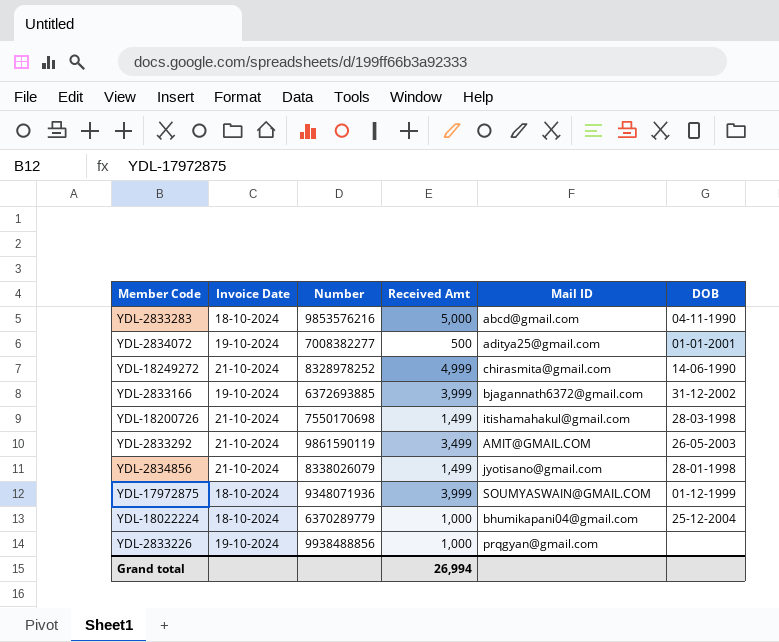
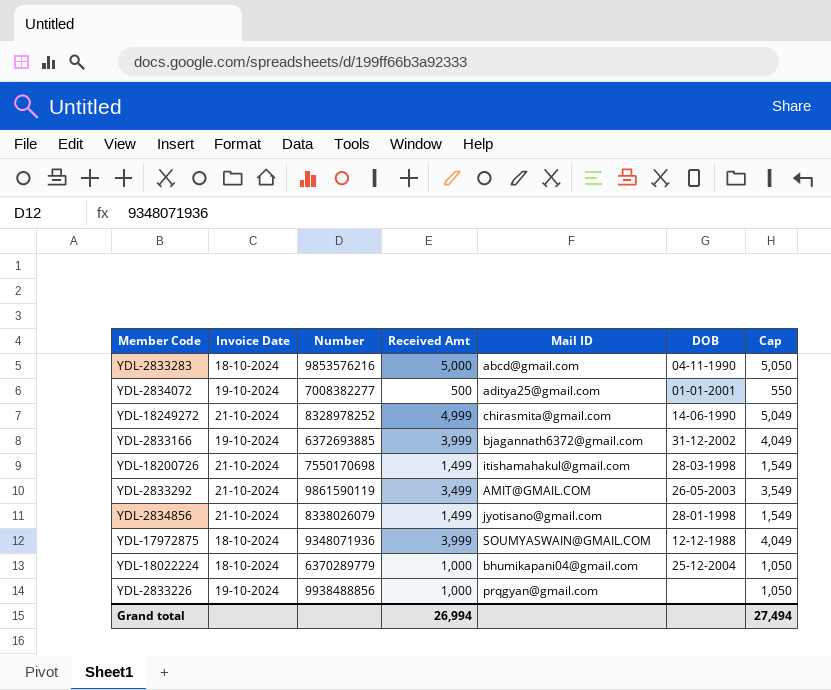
column Cap | formula: none -> [Received Amt] + 50
YDL-17972875 | DOB: 01-12-1999 -> 12-12-1988

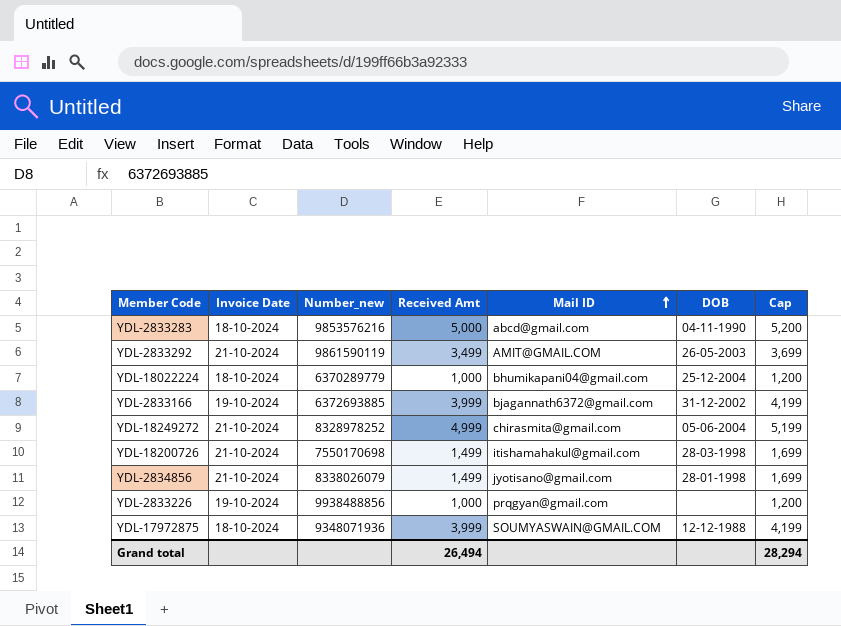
row order: none -> Mail ID ascending
column name: Number -> Number_new
column Cap | formula: [Received Amt] + 50 -> [Received Amt] + 200
row YDL-2834072: 19-10-2024 | 7008382277 | 500 | aditya25@gmail.com | 01-01-2001 | 550 -> none
YDL-18249272 | DOB: 14-06-1990 -> 05-06-2004
Grand total | Received Amt: 26,994 -> 26,494
Grand total | Cap: 27,494 -> 28,294

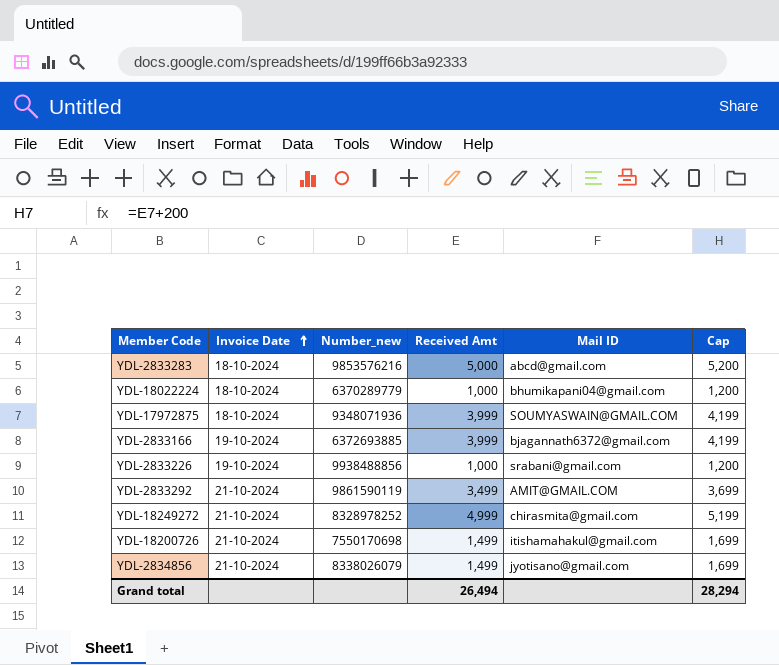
row order: Mail ID ascending -> Invoice Date ascending
column DOB | position: 6 -> none
YDL-2833226 | Mail ID: prqgyan@gmail.com -> srabani@gmail.com

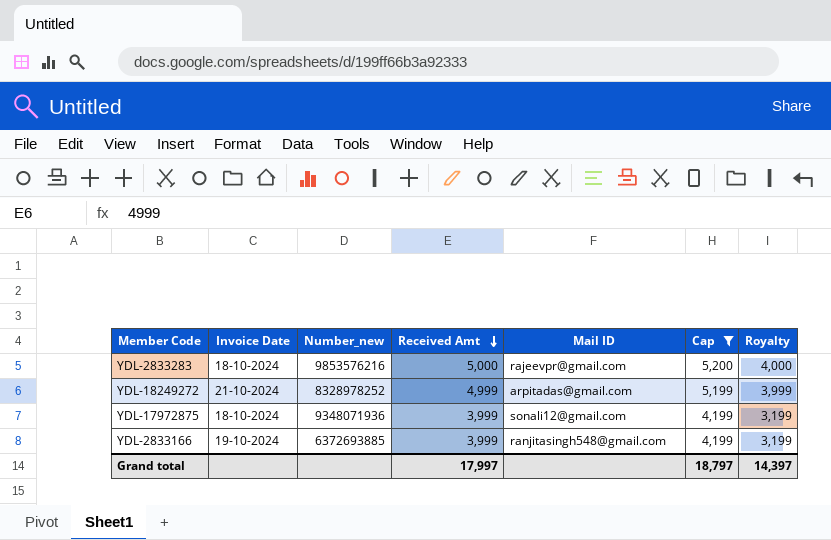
filter: none -> Cap >= 4,199
row order: Invoice Date ascending -> Received Amt descending
column Royalty | formula: none -> [Received Amt] * 0.8
YDL-2833283 | Mail ID: abcd@gmail.com -> rajeevpr@gmail.com
YDL-18249272 | Mail ID: chirasmita@gmail.com -> arpitadas@gmail.com
YDL-17972875 | Mail ID: SOUMYASWAIN@GMAIL.COM -> sonali12@gmail.com
YDL-2833166 | Mail ID: bjagannath6372@gmail.com -> ranjitasingh548@gmail.com
Grand total | Received Amt: 26,494 -> 17,997
Grand total | Cap: 28,294 -> 18,797

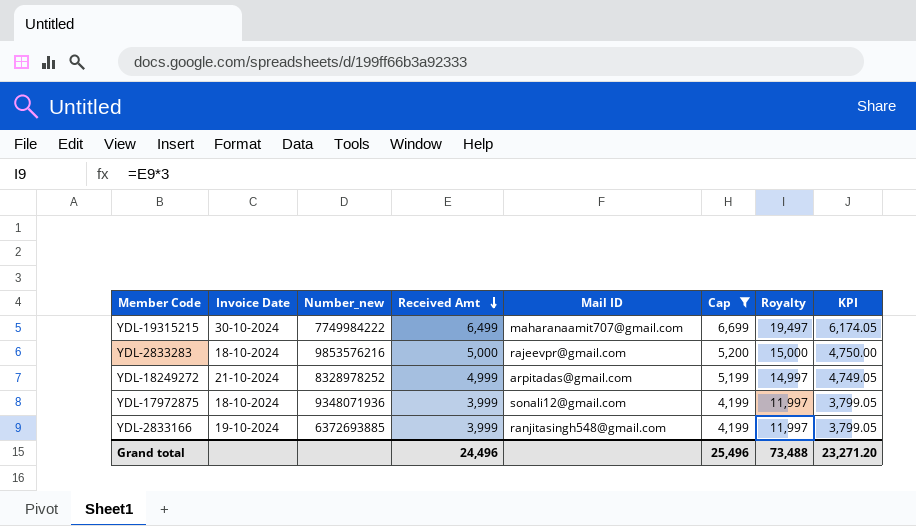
column Royalty | formula: [Received Amt] * 0.8 -> [Received Amt] * 3
column KPI | formula: none -> [Received Amt] * 0.95
row YDL-19315215: none -> 30-10-2024 | 7749984222 | 6,499 | maharanaamit707@gmail.com | 6,699 | 19,497 | 6,174.05
Grand total | Received Amt: 17,997 -> 24,496
Grand total | Cap: 18,797 -> 25,496
Grand total | Royalty: 14,397 -> 73,488

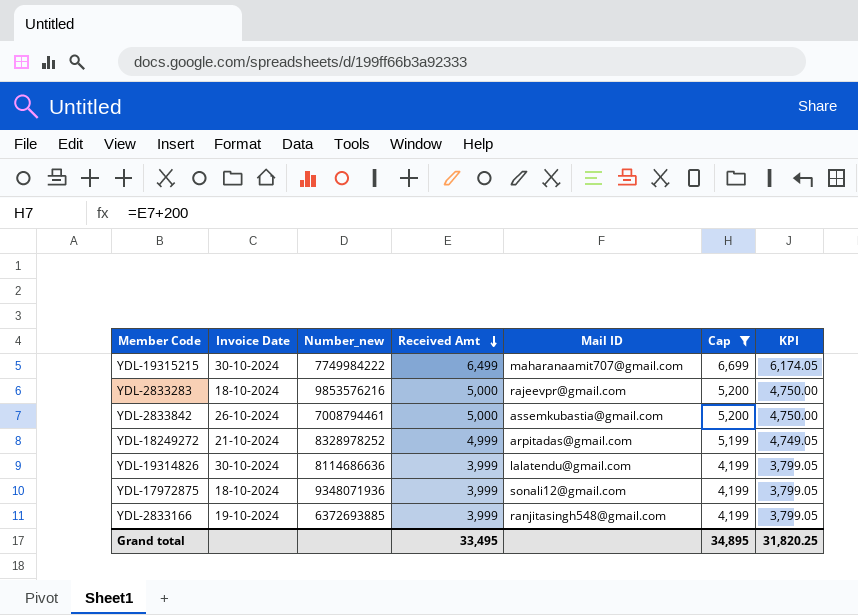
column Royalty | formula: [Received Amt] * 3 -> none
row YDL-2833842: none -> 26-10-2024 | 7008794461 | 5,000 | assemkubastia@gmail.com | 5,200 | 4,750.00
row YDL-19314826: none -> 30-10-2024 | 8114686636 | 3,999 | lalatendu@gmail.com | 4,199 | 3,799.05
Grand total | Received Amt: 24,496 -> 33,495
Grand total | Cap: 25,496 -> 34,895
Grand total | KPI: 23,271.20 -> 31,820.25

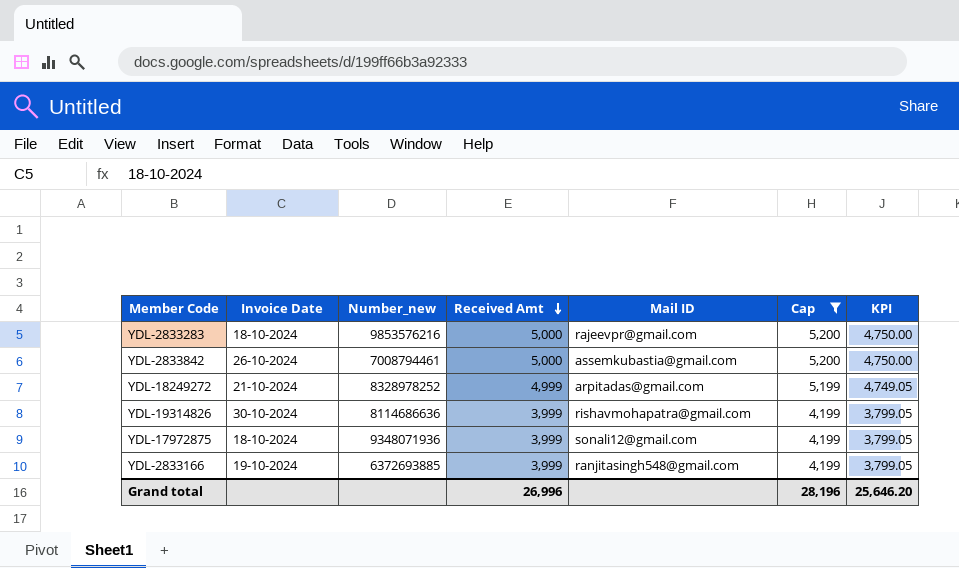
row YDL-19315215: 30-10-2024 | 7749984222 | 6,499 | maharanaamit707@gmail.com | 6,699 | 6,174.05 -> none
YDL-19314826 | Mail ID: lalatendu@gmail.com -> rishavmohapatra@gmail.com
Grand total | Received Amt: 33,495 -> 26,996
Grand total | Cap: 34,895 -> 28,196
Grand total | KPI: 31,820.25 -> 25,646.20

